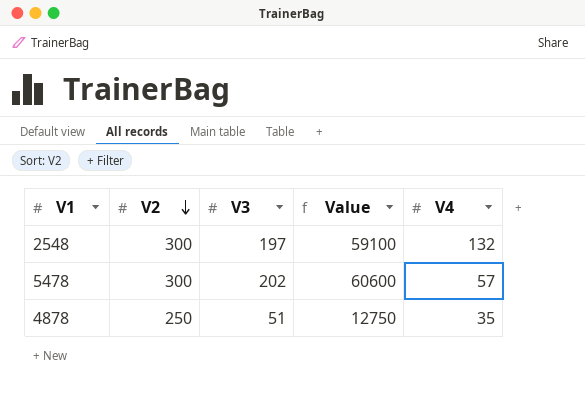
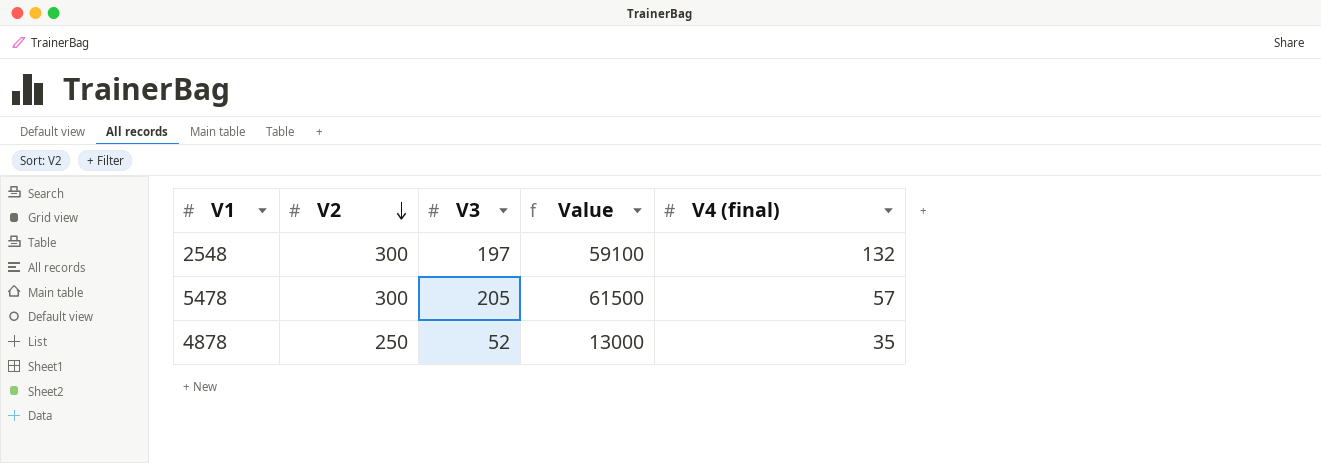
column name: V4 -> V4 (final)
5478 | V3: 202 -> 205
5478 | Value: 60600 -> 61500
4878 | V3: 51 -> 52
4878 | Value: 12750 -> 13000

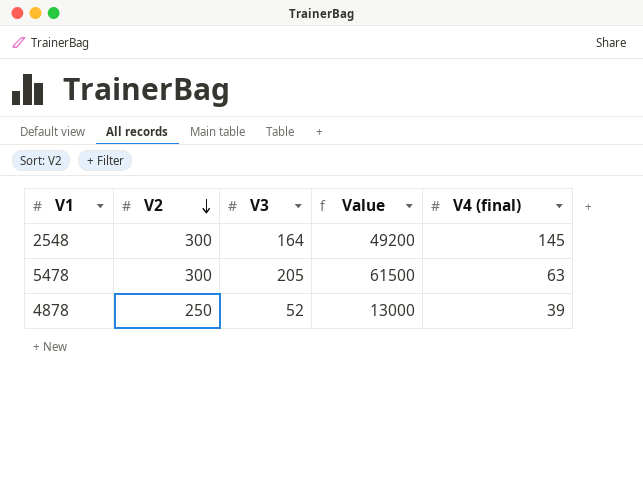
2548 | V3: 197 -> 164
2548 | Value: 59100 -> 49200
2548 | V4 (final): 132 -> 145
5478 | V4 (final): 57 -> 63
4878 | V4 (final): 35 -> 39

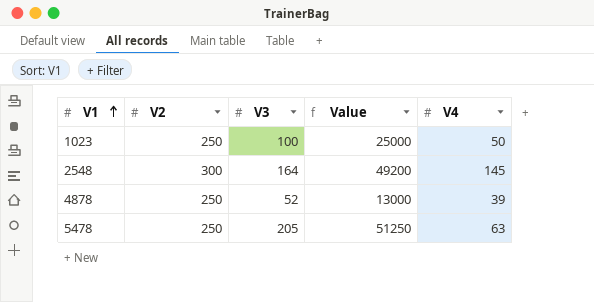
row order: V2 descending -> V1 ascending
column name: V4 (final) -> V4
row 1023: none -> 250 | 100 | 25000 | 50
5478 | V2: 300 -> 250
5478 | Value: 61500 -> 51250

